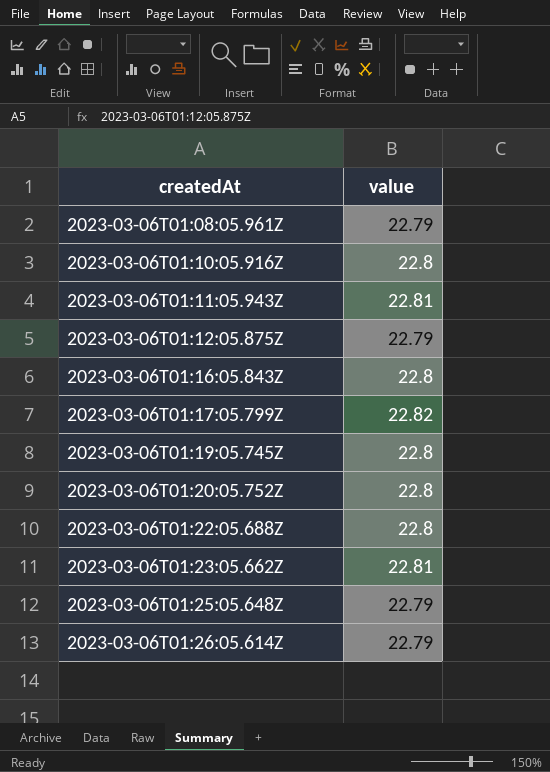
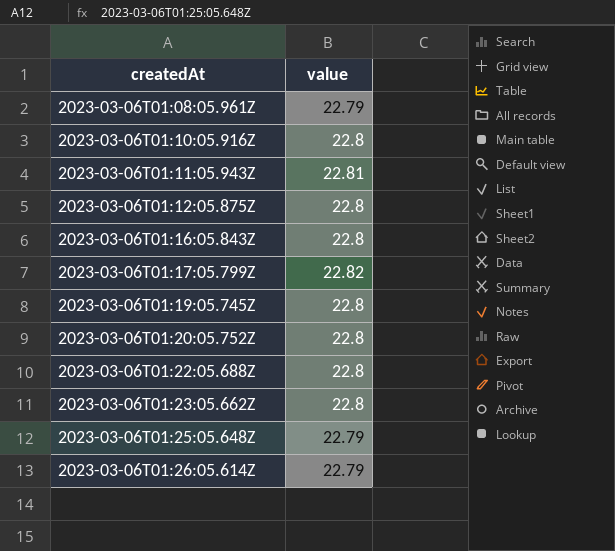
2023-03-06T01:12:05.875Z | value: 22.79 -> 22.8
2023-03-06T01:23:05.662Z | value: 22.81 -> 22.8

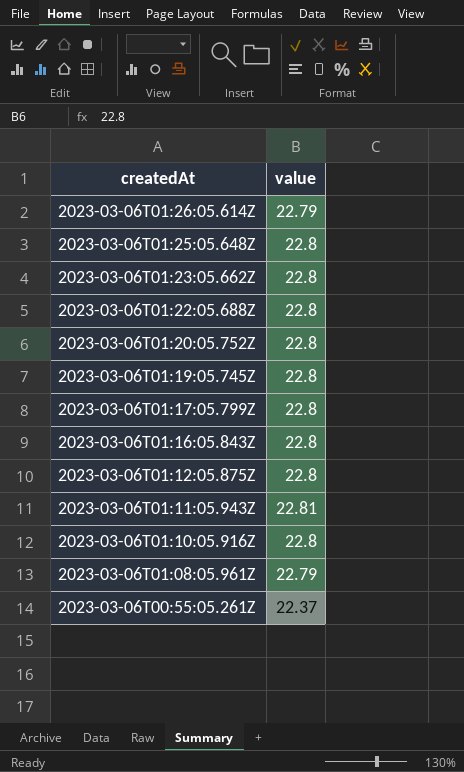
row order: createdAt ascending -> createdAt descending
2023-03-06T01:25:05.648Z | value: 22.79 -> 22.8
2023-03-06T01:17:05.799Z | value: 22.82 -> 22.8
row 2023-03-06T00:55:05.261Z: none -> 22.37

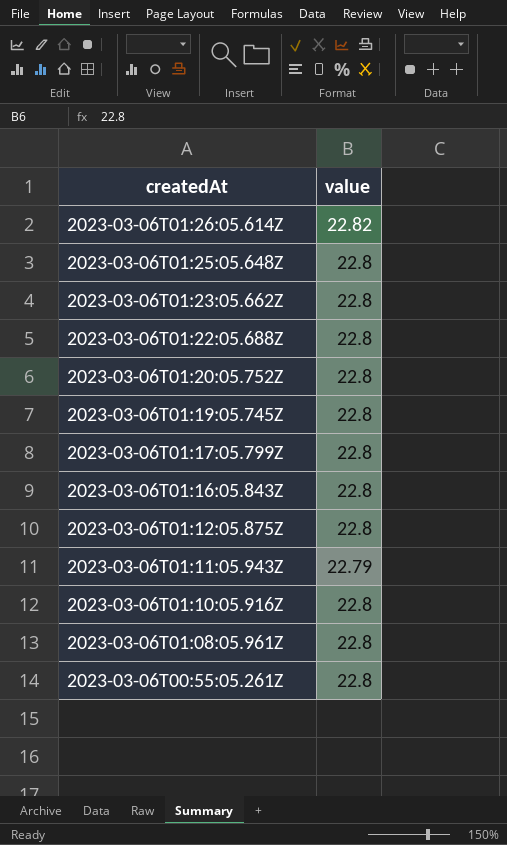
2023-03-06T01:26:05.614Z | value: 22.79 -> 22.82
2023-03-06T01:11:05.943Z | value: 22.81 -> 22.79
2023-03-06T01:08:05.961Z | value: 22.79 -> 22.8
2023-03-06T00:55:05.261Z | value: 22.37 -> 22.8

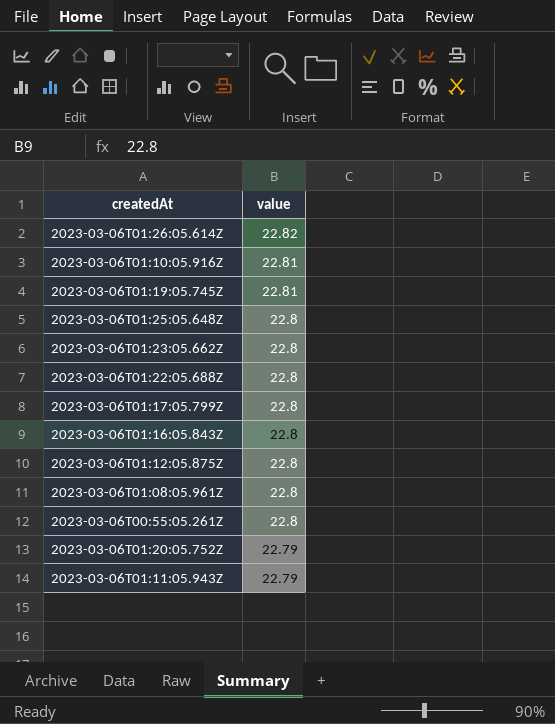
row order: createdAt descending -> value descending
2023-03-06T01:10:05.916Z | value: 22.8 -> 22.81
2023-03-06T01:19:05.745Z | value: 22.8 -> 22.81
2023-03-06T01:20:05.752Z | value: 22.8 -> 22.79

